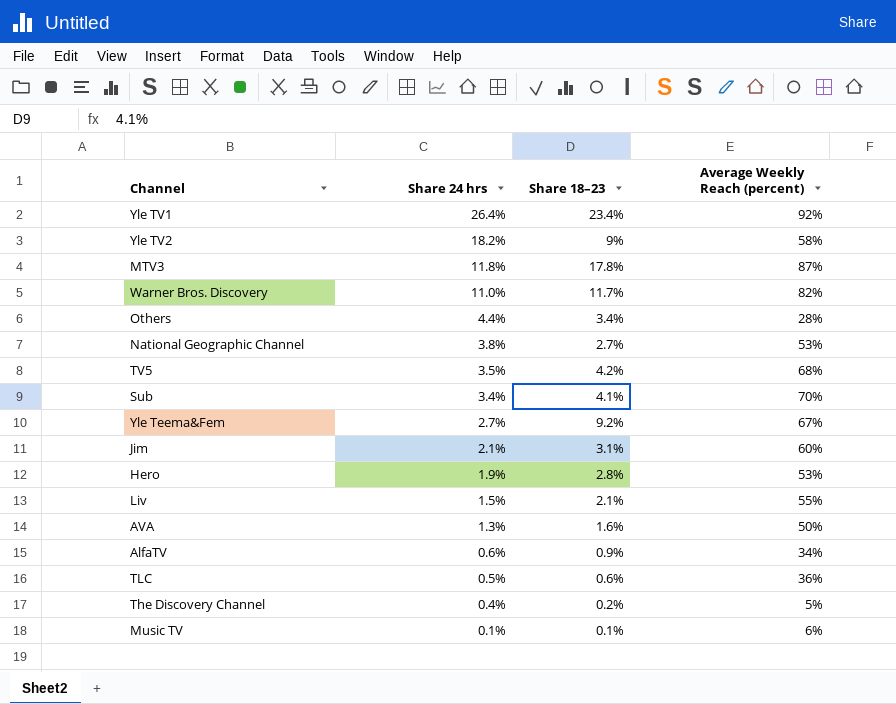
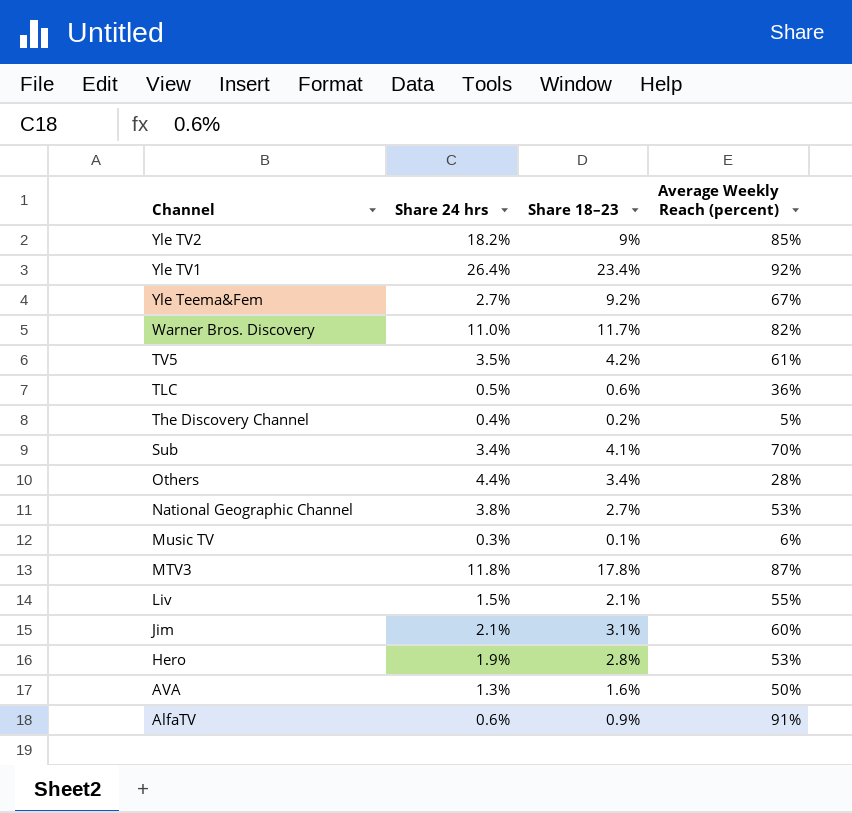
row order: Share 24 hrs descending -> Channel descending
Yle TV2 | Average Weekly Reach (percent): 58% -> 85%
TV5 | Average Weekly Reach (percent): 68% -> 61%
Music TV | Share 24 hrs: 0.1% -> 0.3%
AlfaTV | Average Weekly Reach (percent): 34% -> 91%

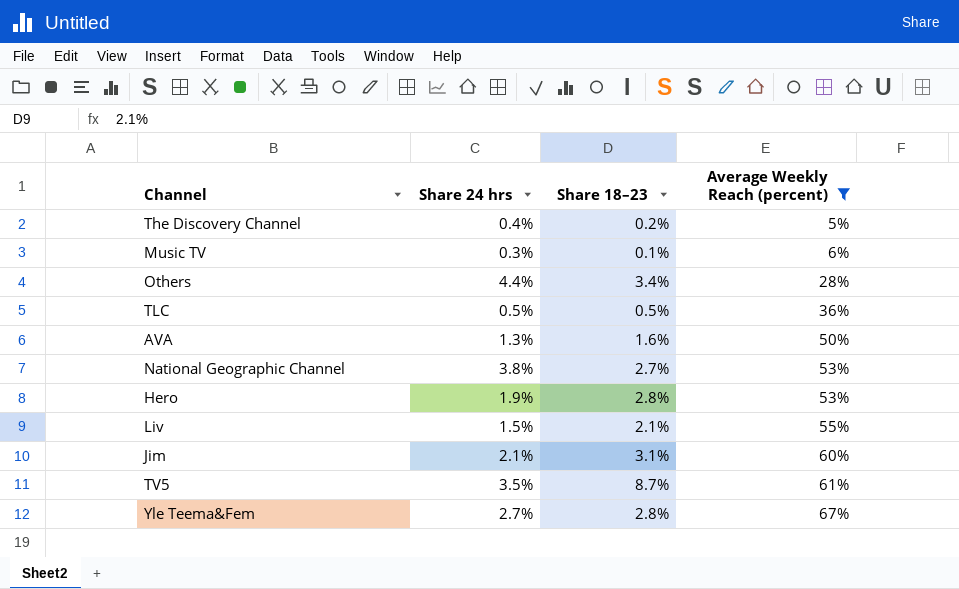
filter: none -> Average Weekly Reach (percent) <= 67%
row order: Channel descending -> Average Weekly Reach (percent) ascending
TLC | Share 18–23: 0.6% -> 0.5%
TV5 | Share 18–23: 4.2% -> 8.7%
Yle Teema&Fem | Share 18–23: 9.2% -> 2.8%

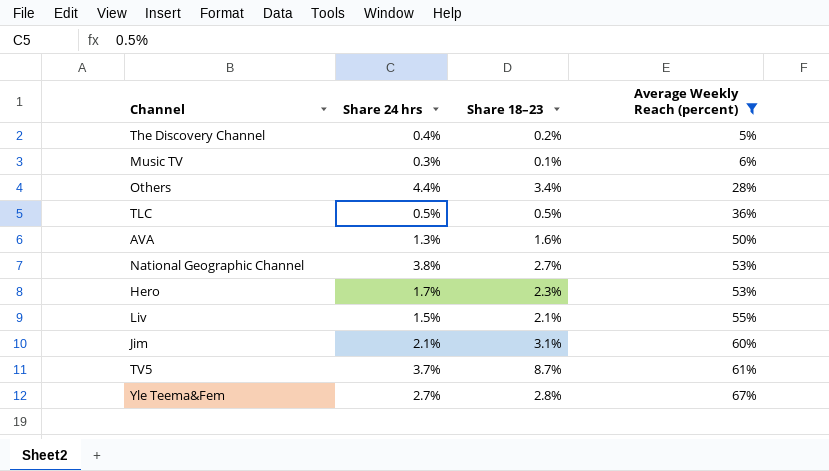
Hero | Share 24 hrs: 1.9% -> 1.7%
Hero | Share 18–23: 2.8% -> 2.3%
TV5 | Share 24 hrs: 3.5% -> 3.7%

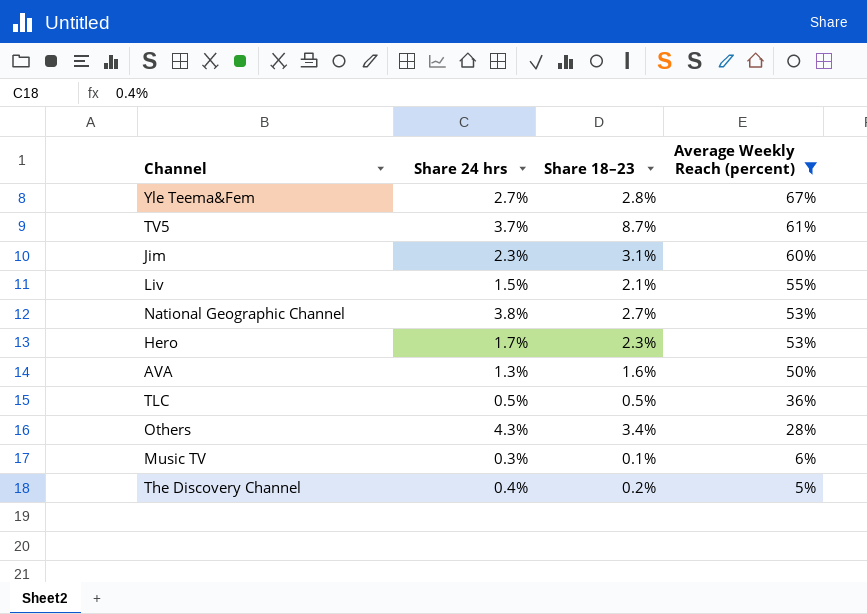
row order: Average Weekly Reach (percent) ascending -> Average Weekly Reach (percent) descending
Jim | Share 24 hrs: 2.1% -> 2.3%
Others | Share 24 hrs: 4.4% -> 4.3%

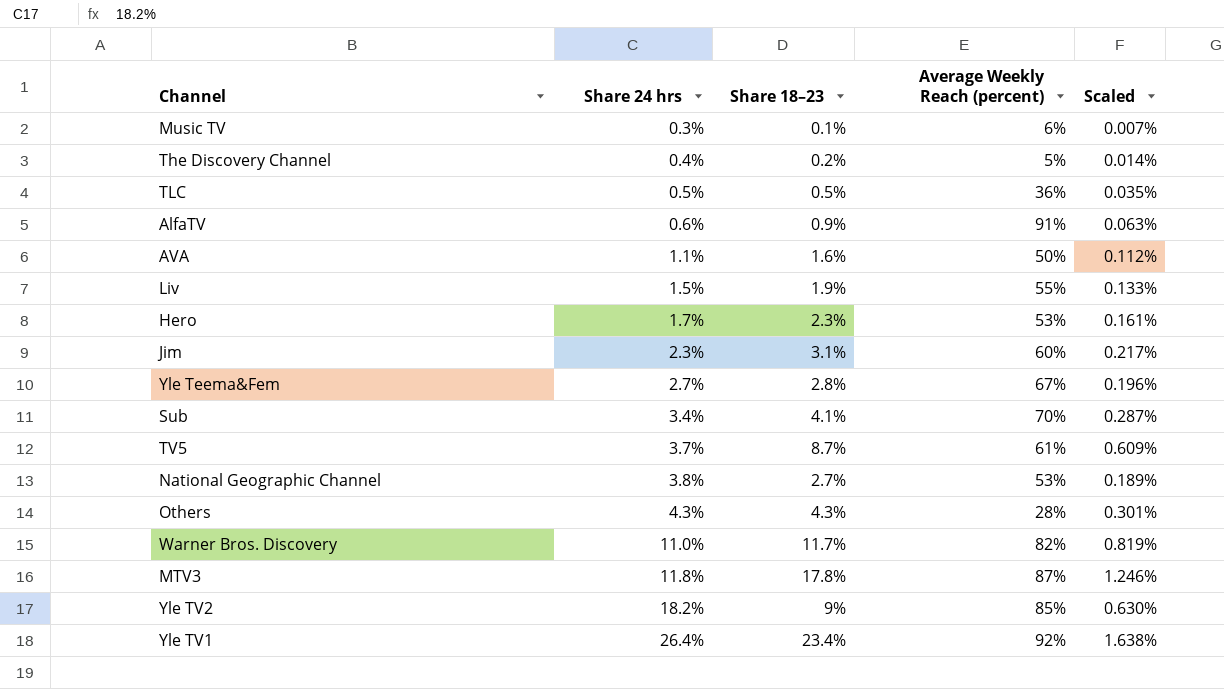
filter: Average Weekly Reach (percent) <= 67% -> none
row order: Average Weekly Reach (percent) descending -> Share 24 hrs ascending
column Scaled | formula: none -> [Share 18–23] * 0.07
AVA | Share 24 hrs: 1.3% -> 1.1%
Liv | Share 18–23: 2.1% -> 1.9%
Others | Share 18–23: 3.4% -> 4.3%

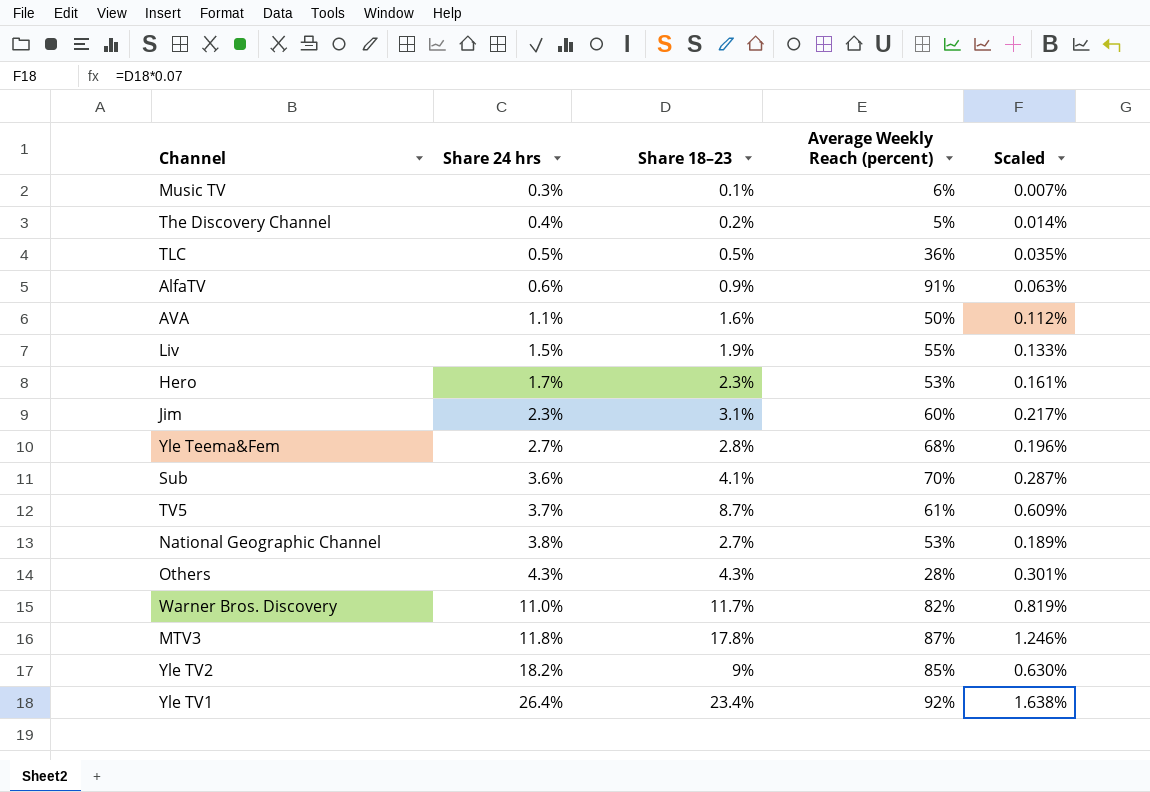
Yle Teema&Fem | Average Weekly Reach (percent): 67% -> 68%
Sub | Share 24 hrs: 3.4% -> 3.6%

